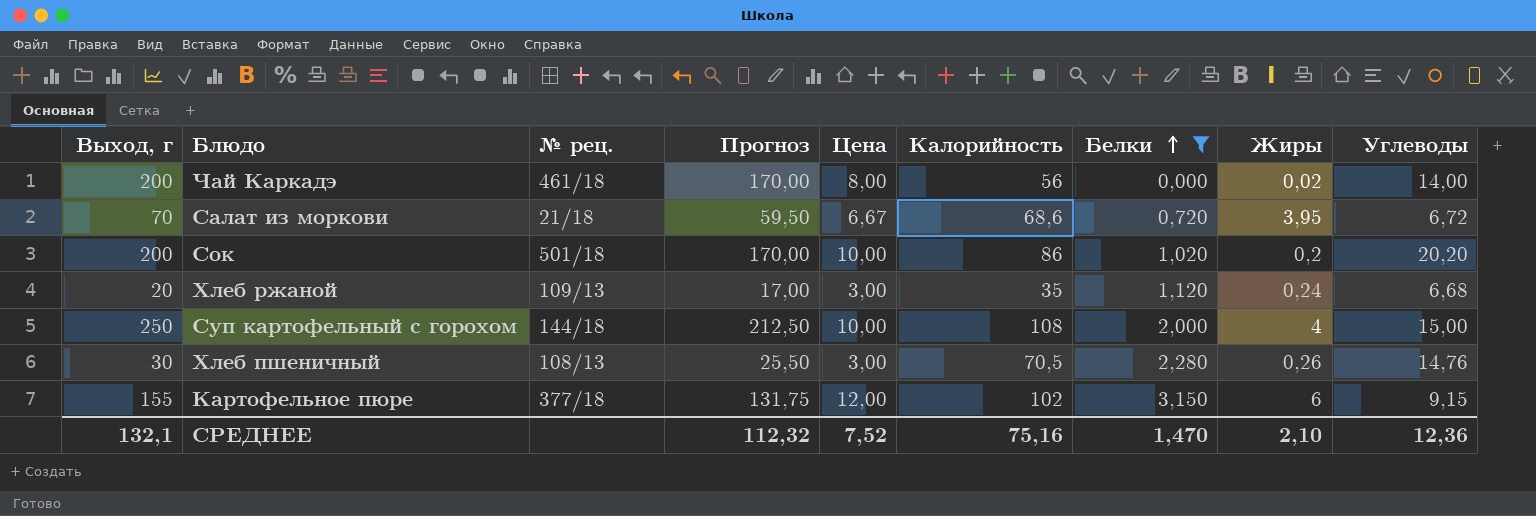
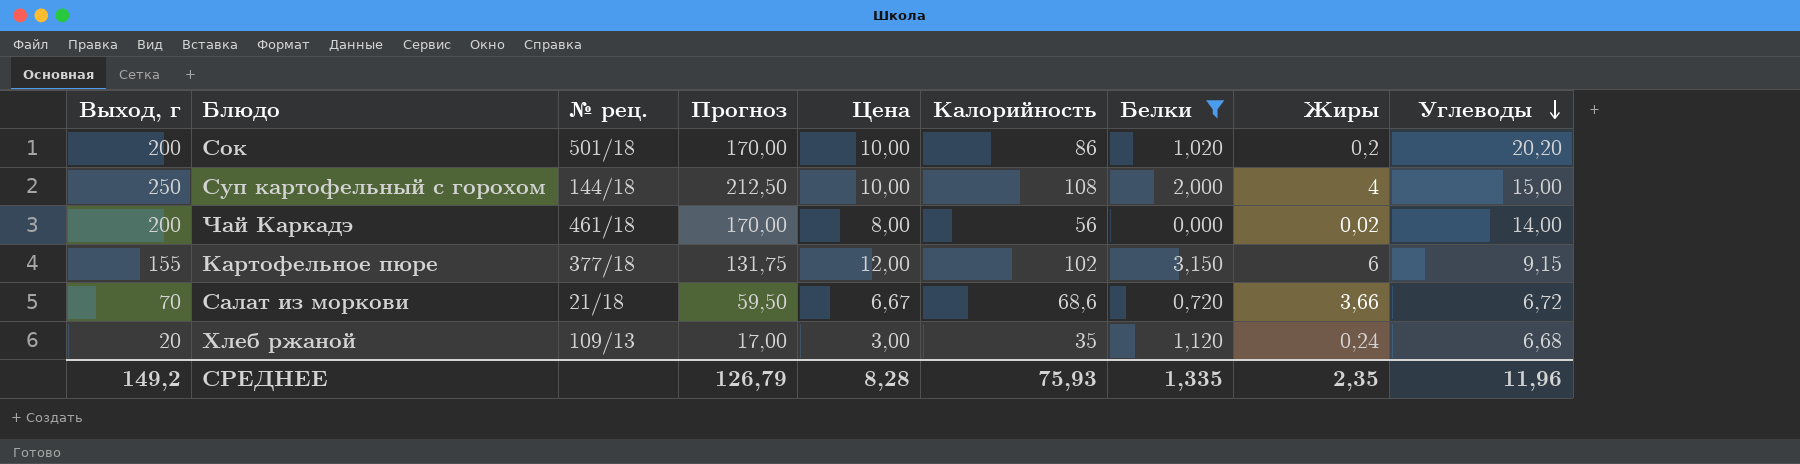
row order: Белки ascending -> Углеводы descending
row Хлеб пшеничный: 30 | 108/13 | 25,50 | 3,00 | 70,5 | 2,280 | 0,26 | 14,76 -> none
Салат из моркови | Жиры: 3,95 -> 3,66
СРЕДНЕЕ | Выход, г: 132,1 -> 149,2
СРЕДНЕЕ | Прогноз: 112,32 -> 126,79
СРЕДНЕЕ | Цена: 7,52 -> 8,28
СРЕДНЕЕ | Калорийность: 75,16 -> 75,93
СРЕДНЕЕ | Белки: 1,470 -> 1,335
СРЕДНЕЕ | Жиры: 2,10 -> 2,35
СРЕДНЕЕ | Углеводы: 12,36 -> 11,96

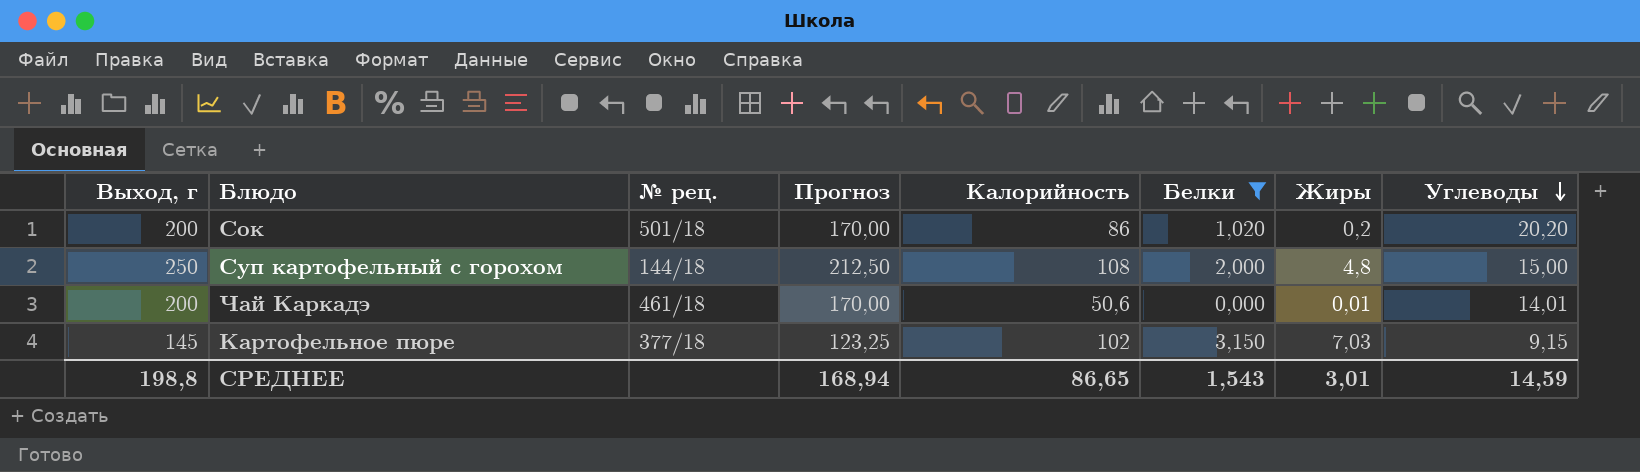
column Цена | position: 5 -> none
row Салат из моркови: 70 | 21/18 | 59,50 | 6,67 | 68,6 | 0,720 | 3,66 | 6,72 -> none
row Хлеб ржаной: 20 | 109/13 | 17,00 | 3,00 | 35 | 1,120 | 0,24 | 6,68 -> none
Суп картофельный с горохом | Жиры: 4 -> 4,8
Чай Каркадэ | Калорийность: 56 -> 50,6
Чай Каркадэ | Жиры: 0,02 -> 0,01
Чай Каркадэ | Углеводы: 14,00 -> 14,01
Картофельное пюре | Выход, г: 155 -> 145
Картофельное пюре | Прогноз: 131,75 -> 123,25
Картофельное пюре | Жиры: 6 -> 7,03
СРЕДНЕЕ | Выход, г: 149,2 -> 198,8
СРЕДНЕЕ | Прогноз: 126,79 -> 168,94
СРЕДНЕЕ | Калорийность: 75,93 -> 86,65
СРЕДНЕЕ | Белки: 1,335 -> 1,543
СРЕДНЕЕ | Жиры: 2,35 -> 3,01
СРЕДНЕЕ | Углеводы: 11,96 -> 14,59

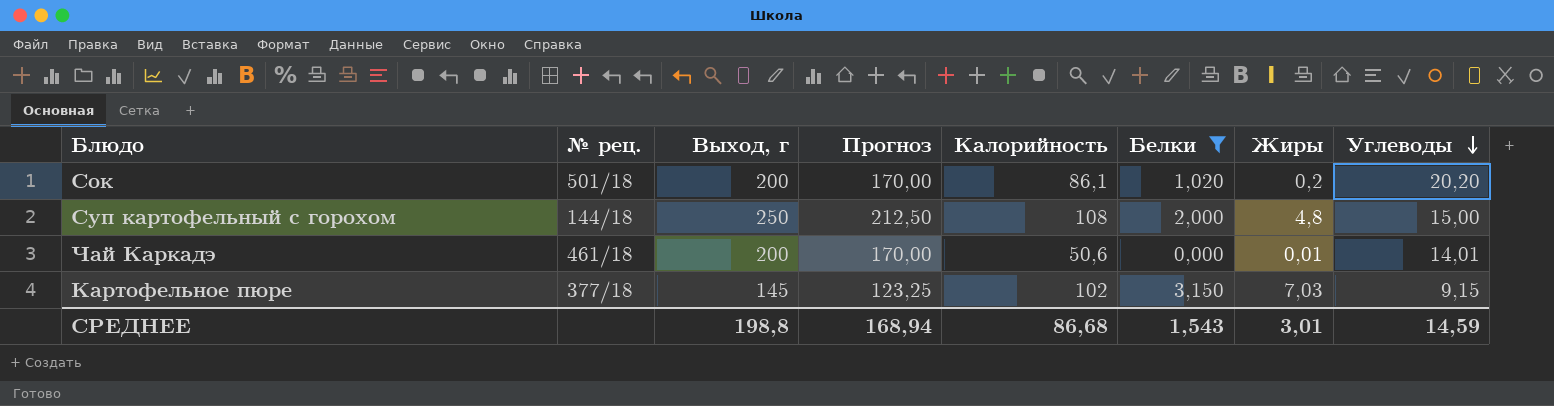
column Выход, г | position: 1 -> 3
Сок | Калорийность: 86 -> 86,1
СРЕДНЕЕ | Калорийность: 86,65 -> 86,68

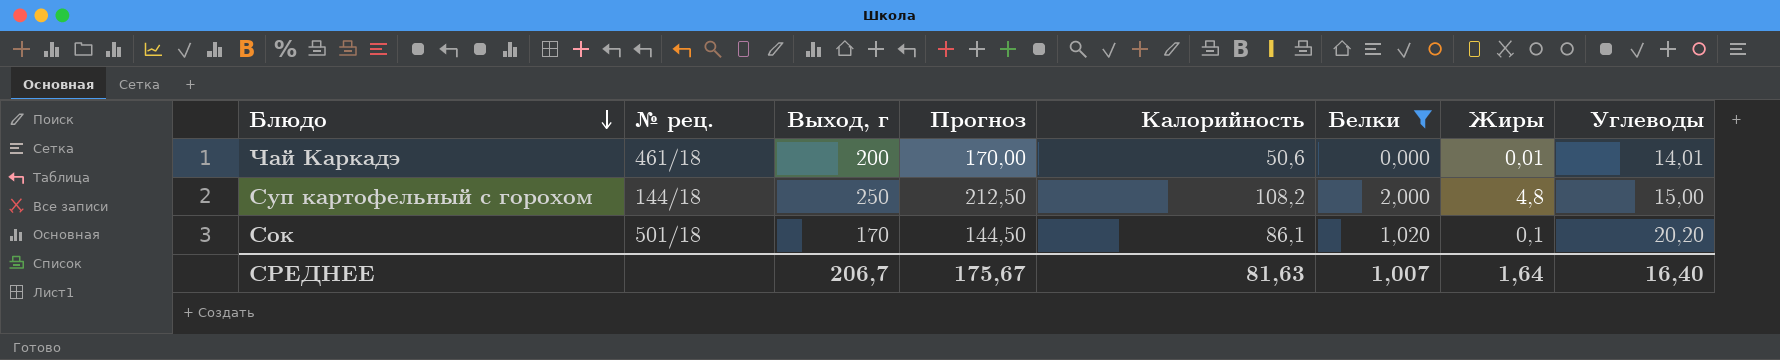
row order: Углеводы descending -> Блюдо descending
row Картофельное пюре: 377/18 | 145 | 123,25 | 102 | 3,150 | 7,03 | 9,15 -> none
Суп картофельный с горохом | Калорийность: 108 -> 108,2
Сок | Выход, г: 200 -> 170
Сок | Прогноз: 170,00 -> 144,50
Сок | Жиры: 0,2 -> 0,1
СРЕДНЕЕ | Выход, г: 198,8 -> 206,7
СРЕДНЕЕ | Прогноз: 168,94 -> 175,67
СРЕДНЕЕ | Калорийность: 86,68 -> 81,63
СРЕДНЕЕ | Белки: 1,543 -> 1,007
СРЕДНЕЕ | Жиры: 3,01 -> 1,64
СРЕДНЕЕ | Углеводы: 14,59 -> 16,40

